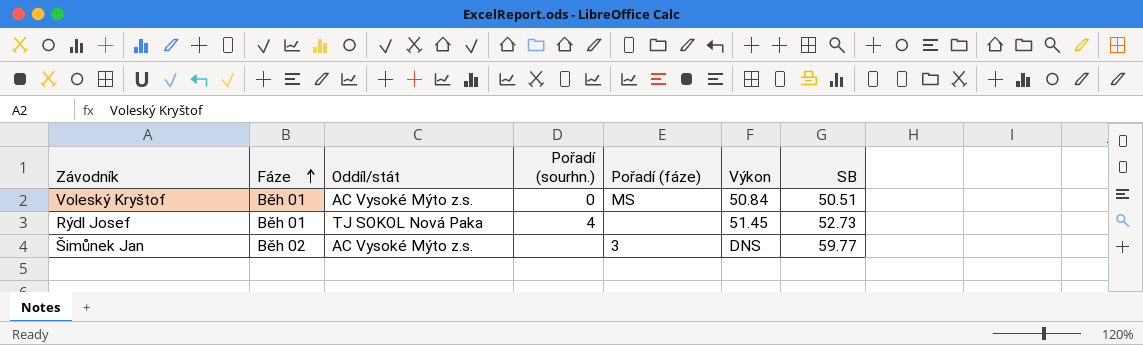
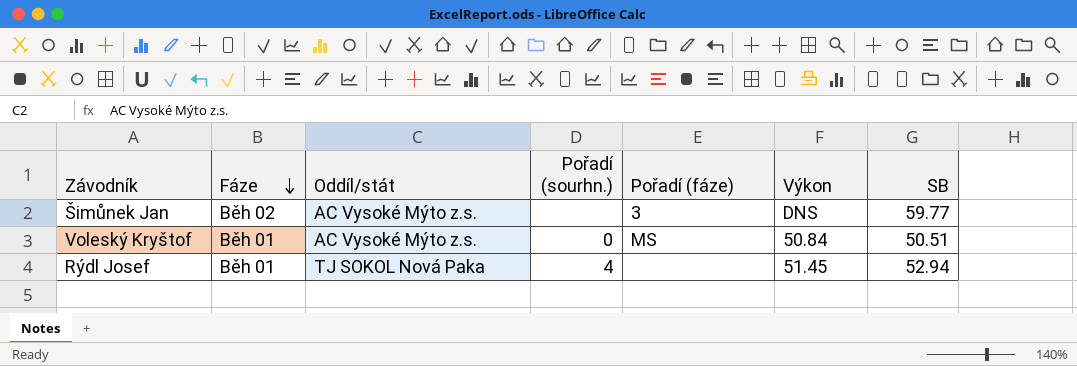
row order: Fáze ascending -> Fáze descending
Rýdl Josef | SB: 52.73 -> 52.94

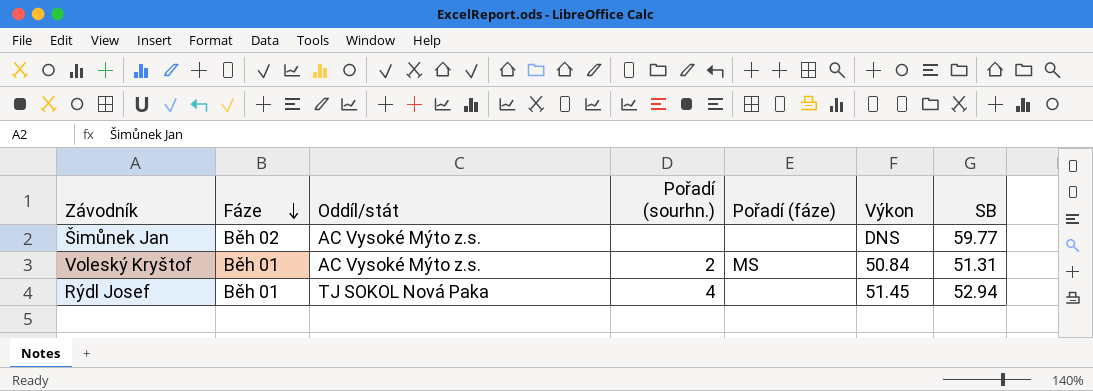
Šimůnek Jan | Pořadí (fáze): 3 -> none
Voleský Kryštof | Pořadí (sourhn.): 0 -> 2
Voleský Kryštof | SB: 50.51 -> 51.31

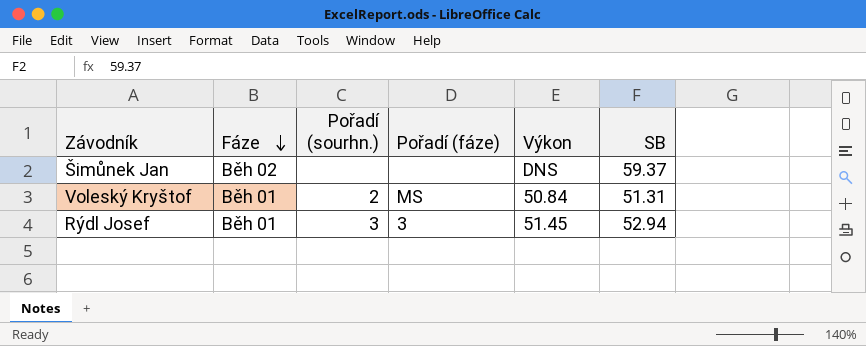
column Oddíl/stát | position: 3 -> none
Šimůnek Jan | SB: 59.77 -> 59.37
Rýdl Josef | Pořadí (sourhn.): 4 -> 3
Rýdl Josef | Pořadí (fáze): none -> 3

